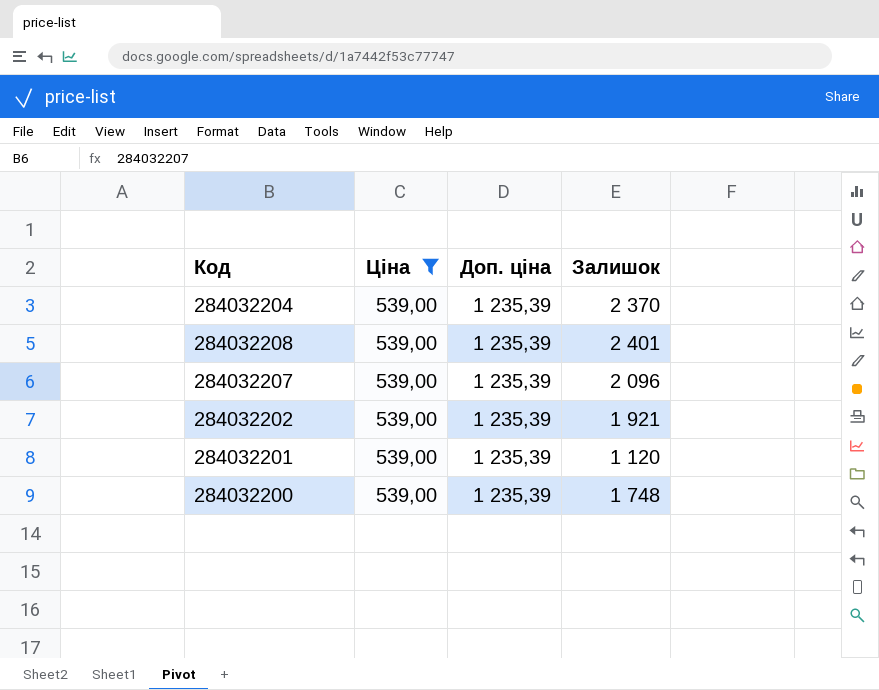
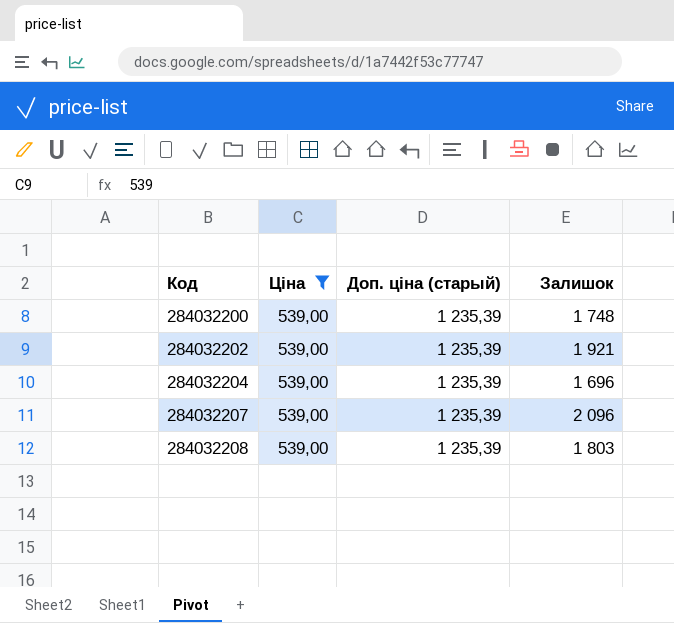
row order: none -> Код ascending
column name: Доп. ціна -> Доп. ціна (старый)
row 284032201: 539,00 | 1 235,39 | 1 120 -> none
284032204 | Залишок: 2 370 -> 1 696
284032208 | Залишок: 2 401 -> 1 803

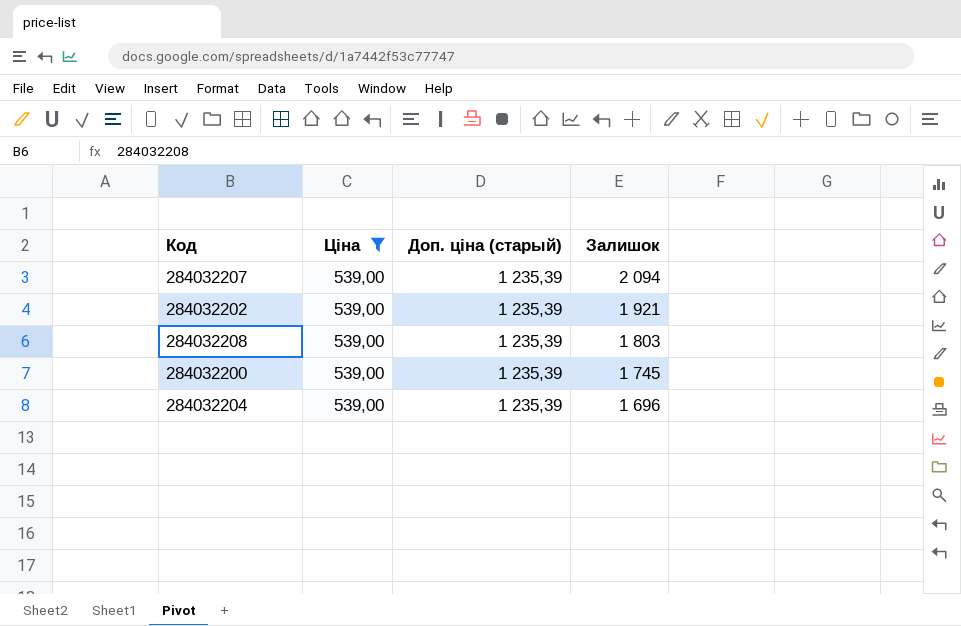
row order: Код ascending -> Залишок descending
284032207 | Залишок: 2 096 -> 2 094
284032200 | Залишок: 1 748 -> 1 745

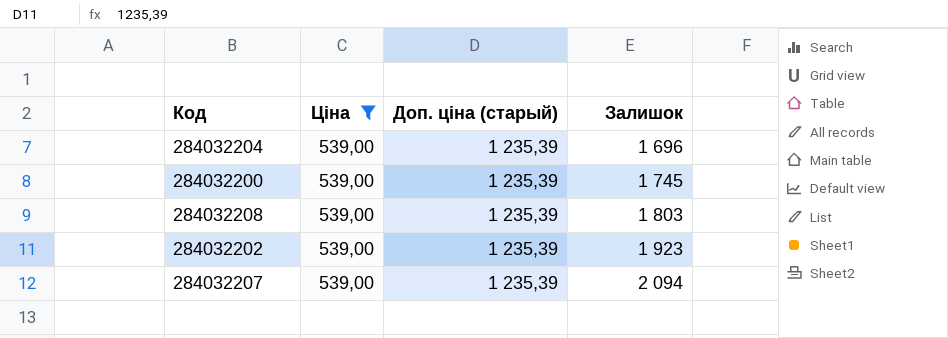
row order: Залишок descending -> Залишок ascending
284032202 | Залишок: 1 921 -> 1 923

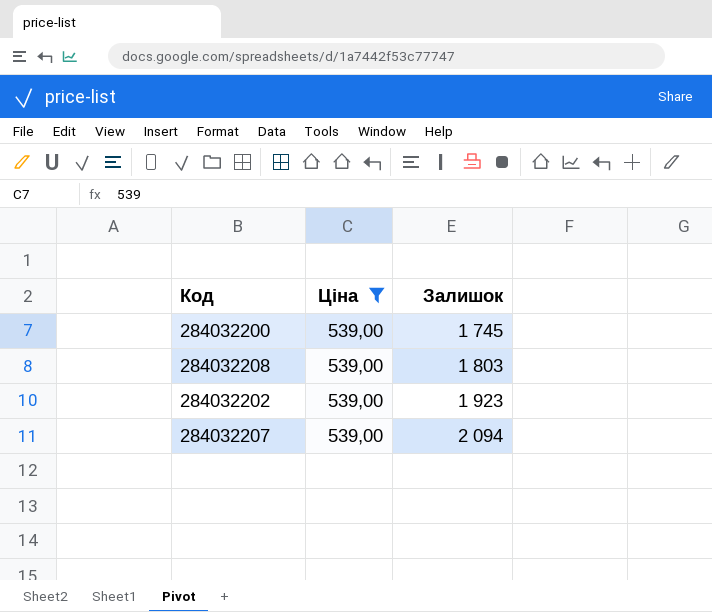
column Доп. ціна (старый) | position: 3 -> none
row 284032204: 539,00 | 1 235,39 | 1 696 -> none

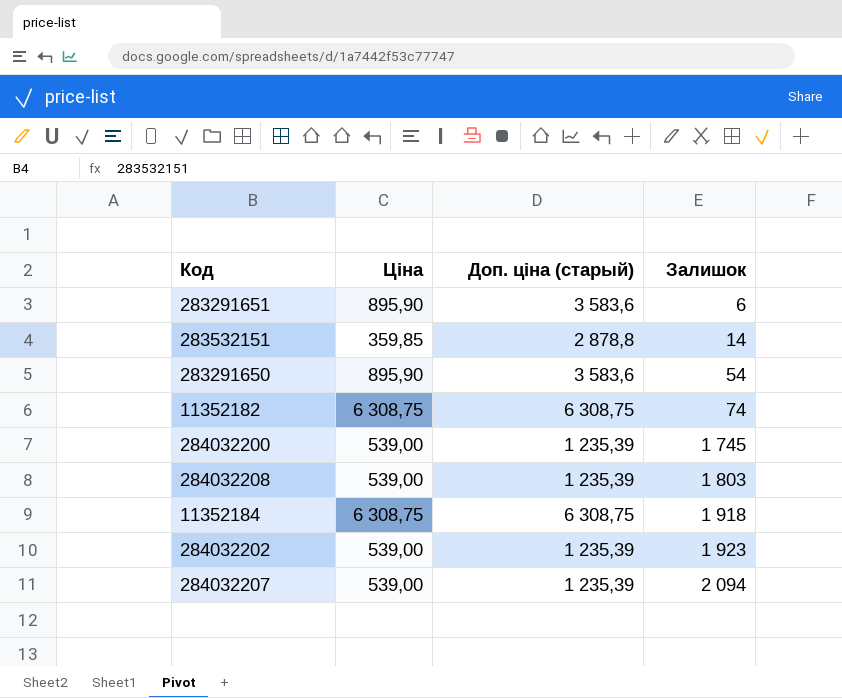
filter: Ціна = 539,00 -> none
column Доп. ціна (старый) | position: none -> 3

